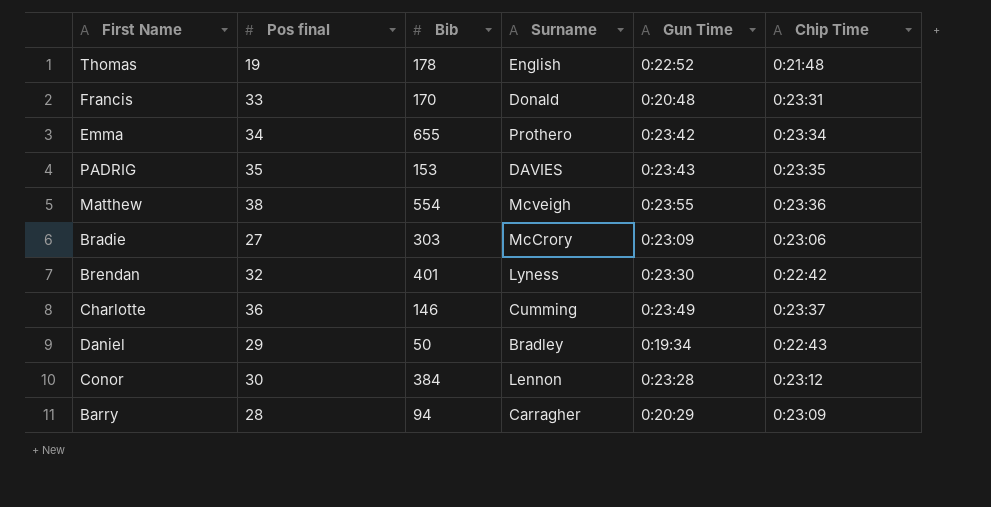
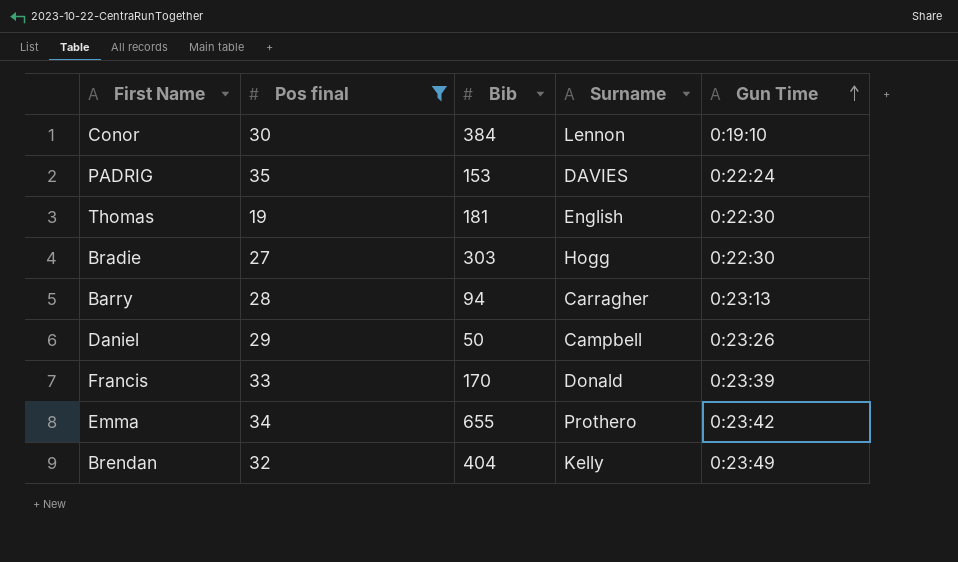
filter: none -> Pos final <= 35
row order: none -> Gun Time ascending
column Chip Time | position: 6 -> none
Conor | Gun Time: 0:23:28 -> 0:19:10
PADRIG | Gun Time: 0:23:43 -> 0:22:24
Thomas | Bib: 178 -> 181
Thomas | Gun Time: 0:22:52 -> 0:22:30
Bradie | Surname: McCrory -> Hogg
Bradie | Gun Time: 0:23:09 -> 0:22:30
Barry | Gun Time: 0:20:29 -> 0:23:13
Daniel | Surname: Bradley -> Campbell
Daniel | Gun Time: 0:19:34 -> 0:23:26
Francis | Gun Time: 0:20:48 -> 0:23:39
Brendan | Bib: 401 -> 404
Brendan | Surname: Lyness -> Kelly
Brendan | Gun Time: 0:23:30 -> 0:23:49

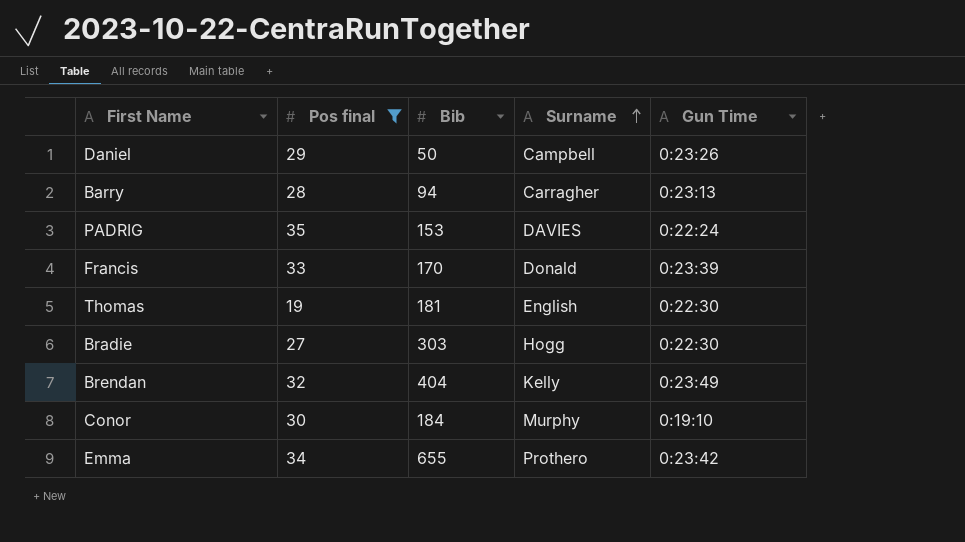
row order: Gun Time ascending -> Surname ascending
Conor | Bib: 384 -> 184
Conor | Surname: Lennon -> Murphy

